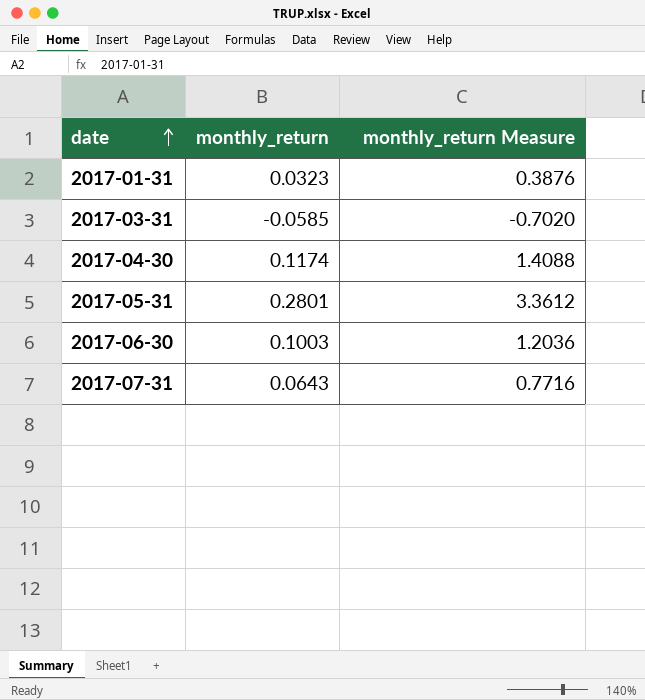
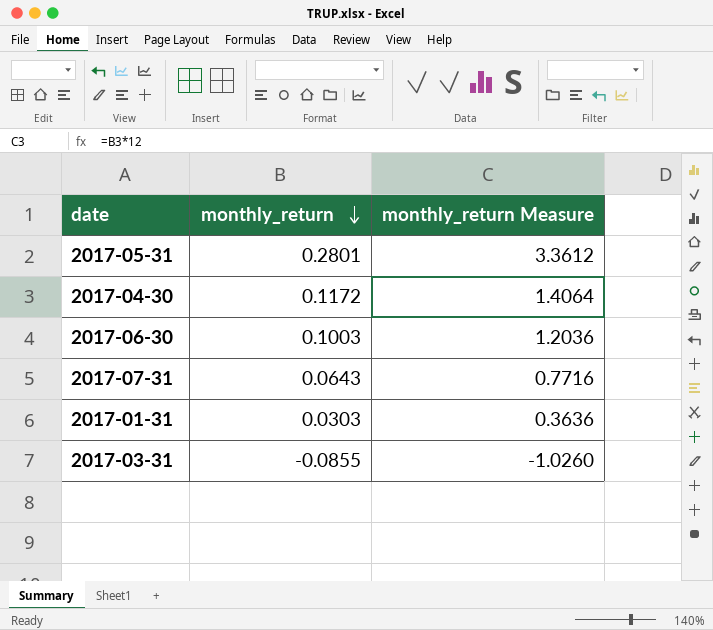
row order: date ascending -> monthly_return descending
2017-04-30 | monthly_return: 0.1174 -> 0.1172
2017-04-30 | monthly_return Measure: 1.4088 -> 1.4064
2017-01-31 | monthly_return: 0.0323 -> 0.0303
2017-01-31 | monthly_return Measure: 0.3876 -> 0.3636
2017-03-31 | monthly_return: -0.0585 -> -0.0855
2017-03-31 | monthly_return Measure: -0.7020 -> -1.0260

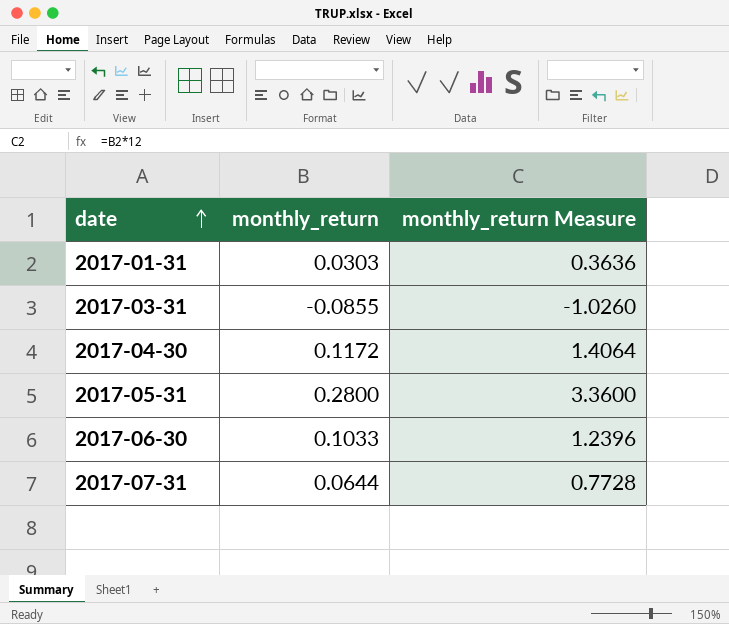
row order: monthly_return descending -> date ascending
2017-05-31 | monthly_return: 0.2801 -> 0.2800
2017-05-31 | monthly_return Measure: 3.3612 -> 3.3600
2017-06-30 | monthly_return: 0.1003 -> 0.1033
2017-06-30 | monthly_return Measure: 1.2036 -> 1.2396
2017-07-31 | monthly_return: 0.0643 -> 0.0644
2017-07-31 | monthly_return Measure: 0.7716 -> 0.7728

